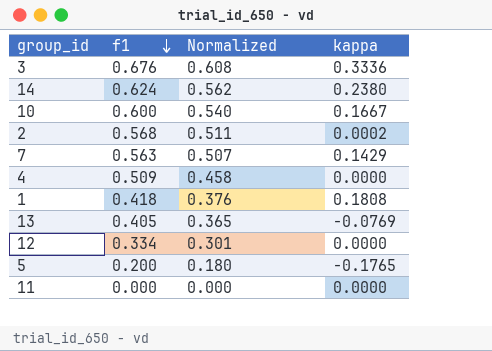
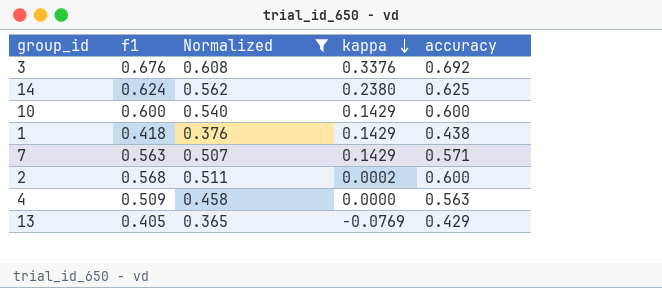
filter: none -> Normalized >= 0.365
row order: f1 descending -> kappa descending
column accuracy | position: none -> 5
3 | kappa: 0.3336 -> 0.3376
10 | kappa: 0.1667 -> 0.1429
1 | kappa: 0.1808 -> 0.1429

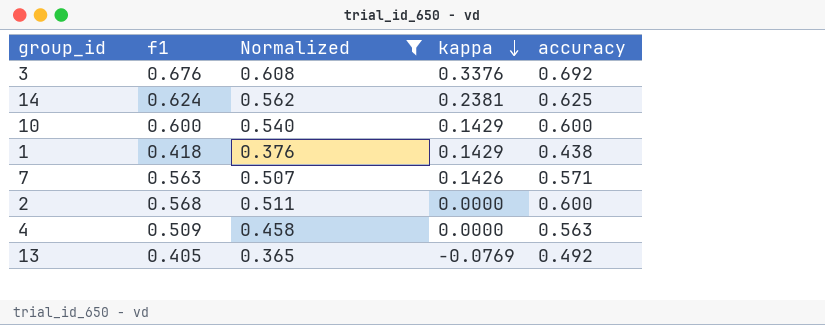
14 | kappa: 0.2380 -> 0.2381
7 | kappa: 0.1429 -> 0.1426
2 | kappa: 0.0002 -> 0.0000
13 | accuracy: 0.429 -> 0.492

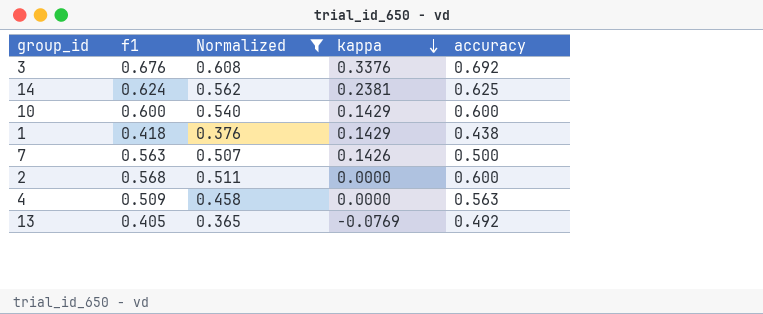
7 | accuracy: 0.571 -> 0.500

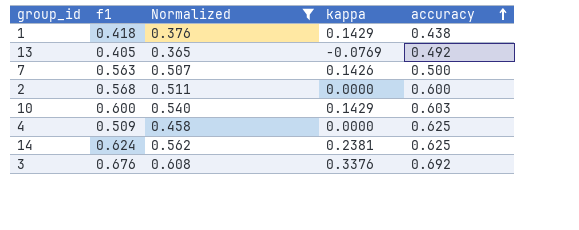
row order: kappa descending -> accuracy ascending
10 | accuracy: 0.600 -> 0.603
4 | accuracy: 0.563 -> 0.625

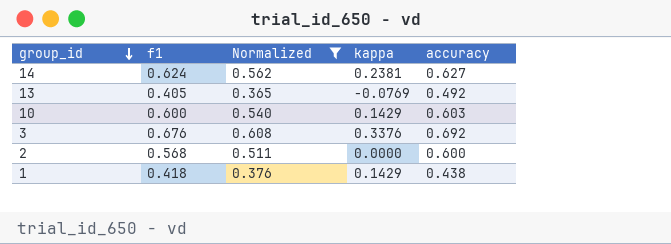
row order: accuracy ascending -> group_id descending
row 7: 0.563 | 0.507 | 0.1426 | 0.500 -> none
row 4: 0.509 | 0.458 | 0.0000 | 0.625 -> none
14 | accuracy: 0.625 -> 0.627

